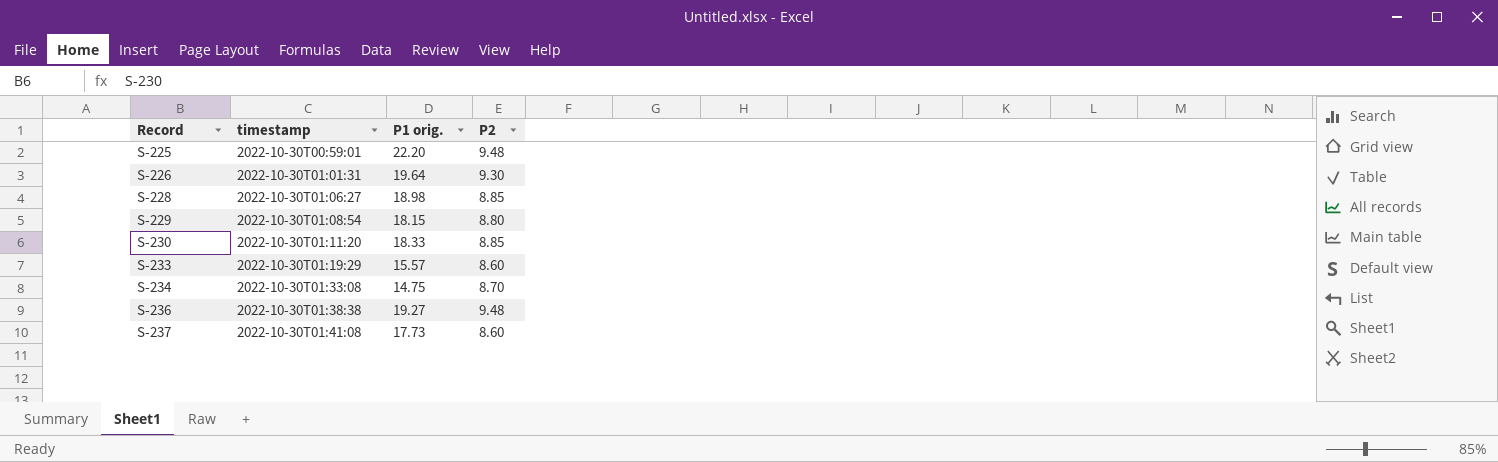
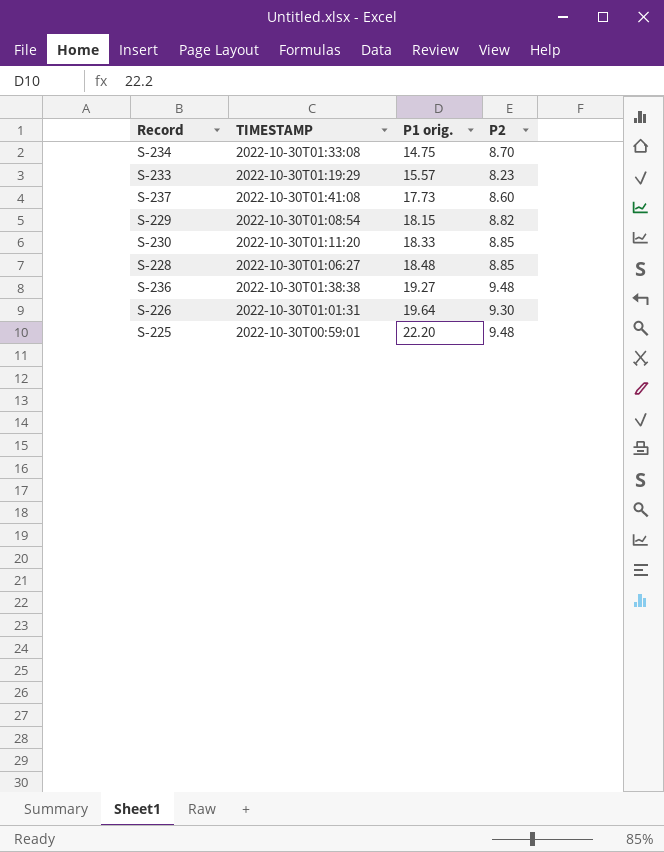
row order: Record ascending -> P1 orig. ascending
column name: timestamp -> TIMESTAMP
S-233 | P2: 8.60 -> 8.23
S-229 | P2: 8.80 -> 8.82
S-228 | P1 orig.: 18.98 -> 18.48

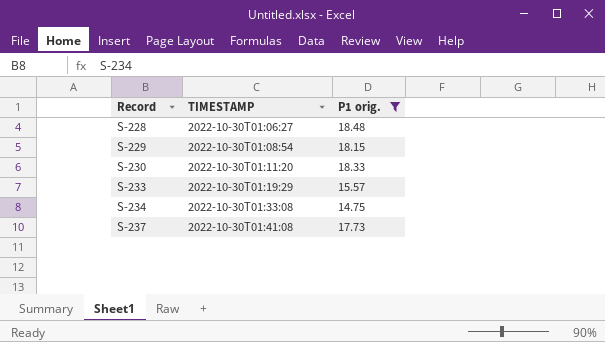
filter: none -> P1 orig. <= 18.48
row order: P1 orig. ascending -> Record ascending
column P2 | position: 4 -> none

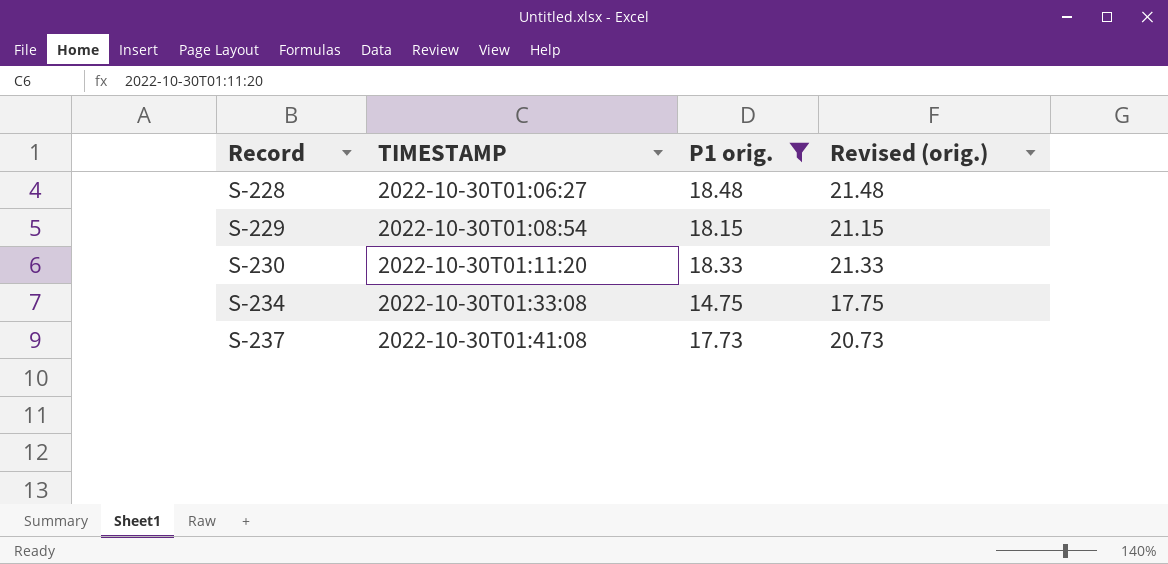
column Revised (orig.) | formula: none -> [P1 orig.] + 3
row S-233: 2022-10-30T01:19:29 | 15.57 -> none

